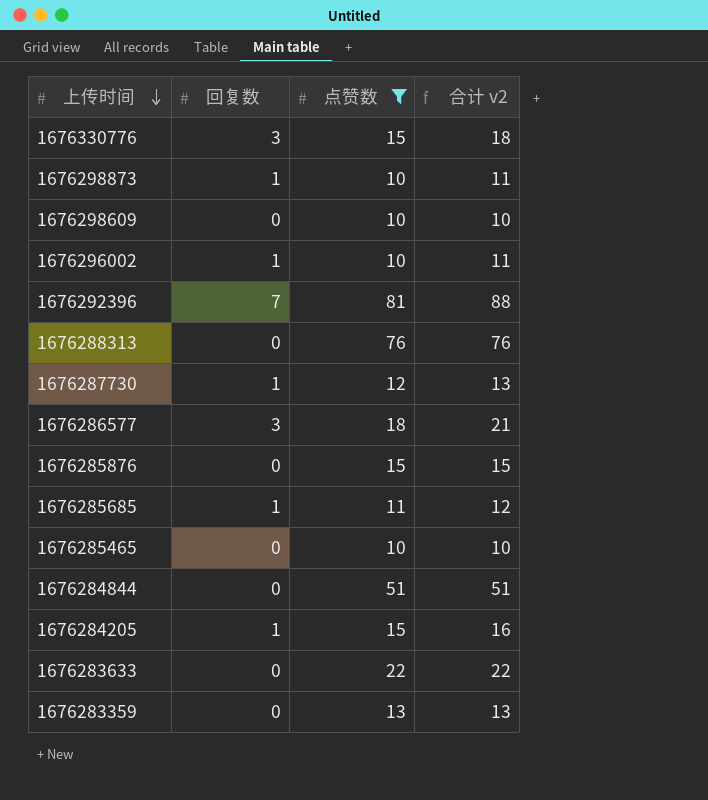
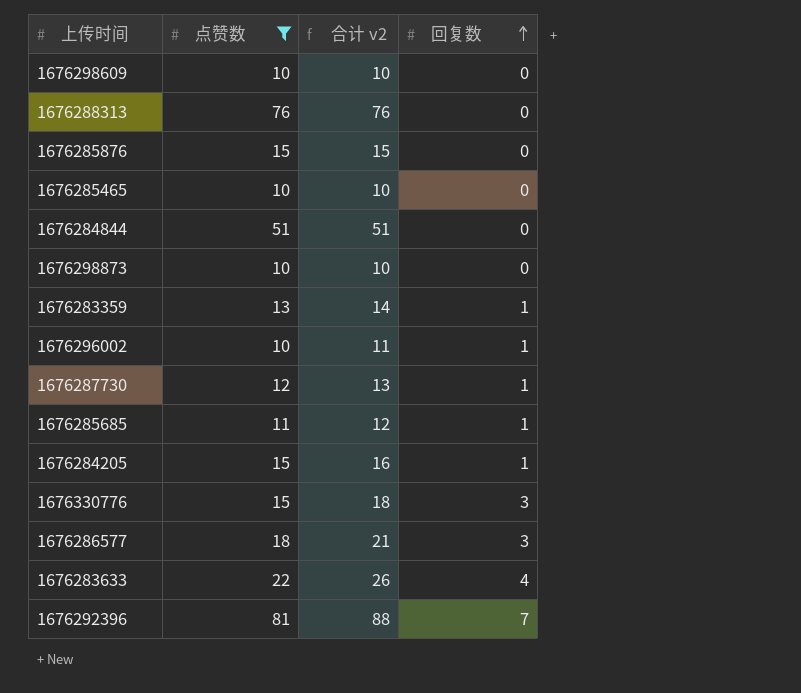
row order: 上传时间 descending -> 回复数 ascending
column 回复数 | position: 2 -> 4
1676298873 | 合计 v2: 11 -> 10
1676298873 | 回复数: 1 -> 0
1676283359 | 合计 v2: 13 -> 14
1676283359 | 回复数: 0 -> 1
1676283633 | 合计 v2: 22 -> 26
1676283633 | 回复数: 0 -> 4

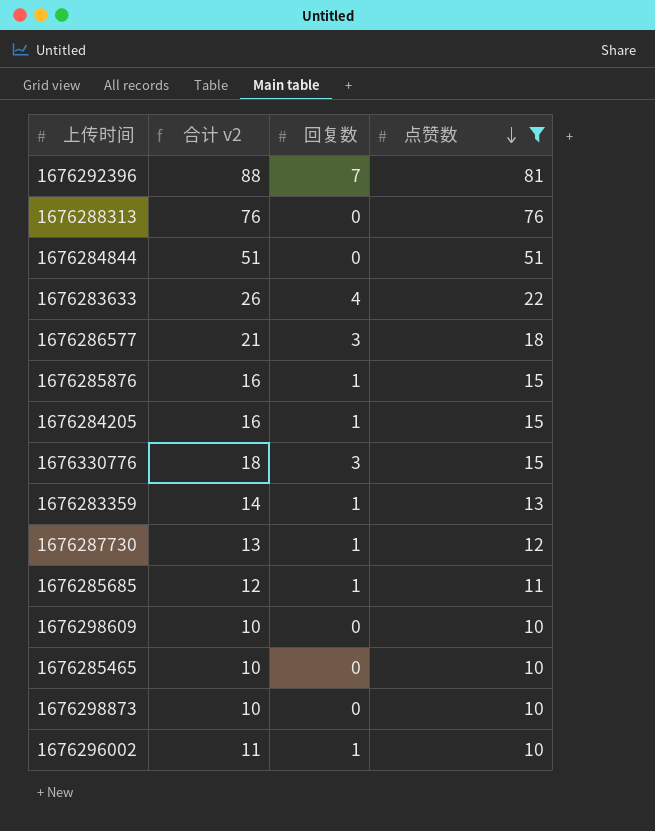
row order: 回复数 ascending -> 点赞数 descending
column 点赞数 | position: 2 -> 4
1676285876 | 合计 v2: 15 -> 16
1676285876 | 回复数: 0 -> 1

